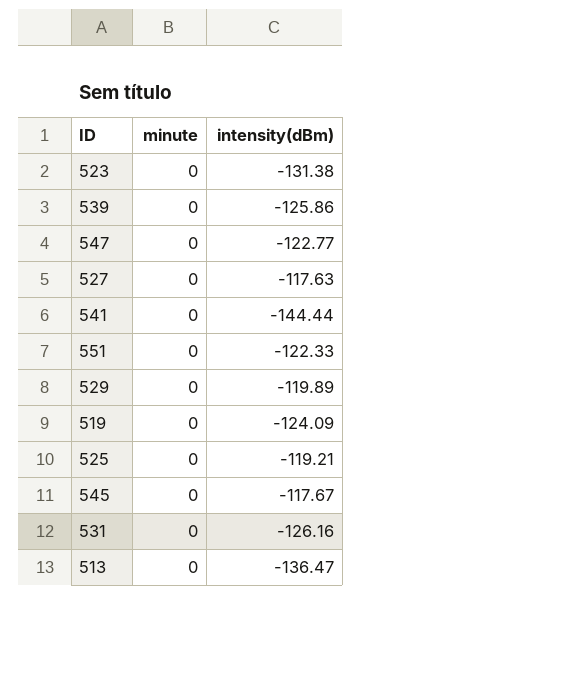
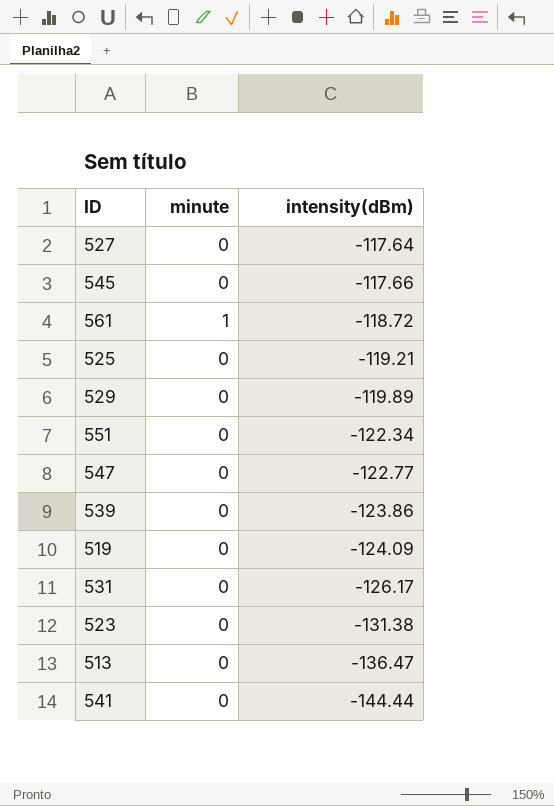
row order: none -> intensity(dBm) descending
527 | intensity(dBm): -117.63 -> -117.64
545 | intensity(dBm): -117.67 -> -117.66
row 561: none -> 1 | -118.72
551 | intensity(dBm): -122.33 -> -122.34
539 | intensity(dBm): -125.86 -> -123.86
531 | intensity(dBm): -126.16 -> -126.17

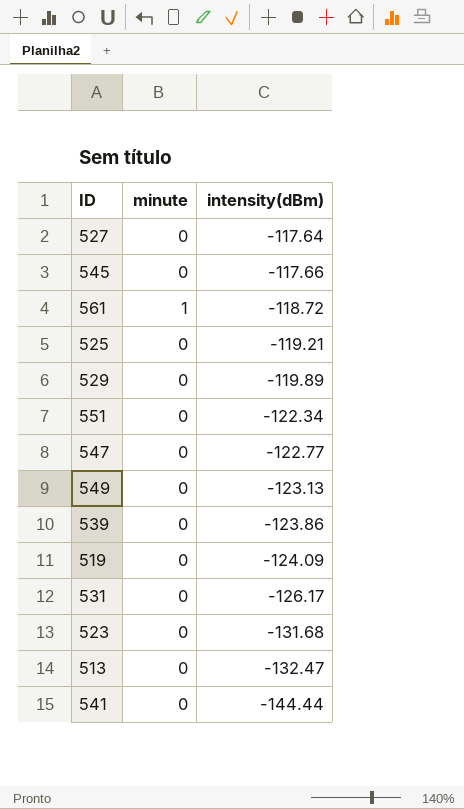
row 549: none -> 0 | -123.13
523 | intensity(dBm): -131.38 -> -131.68
513 | intensity(dBm): -136.47 -> -132.47

